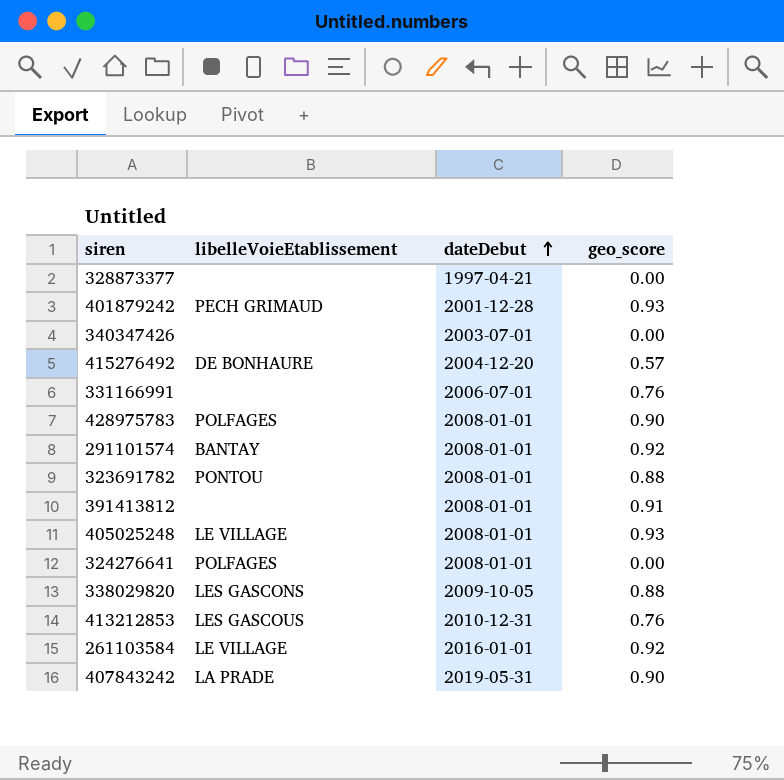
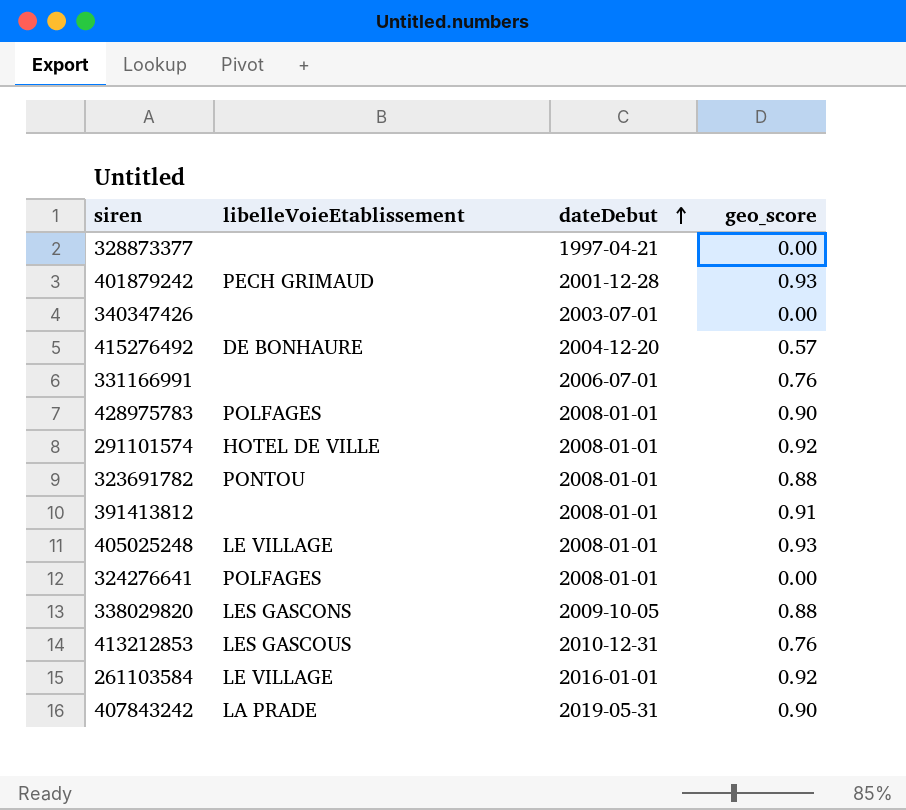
291101574 | libelleVoieEtablissement: BANTAY -> HOTEL DE VILLE

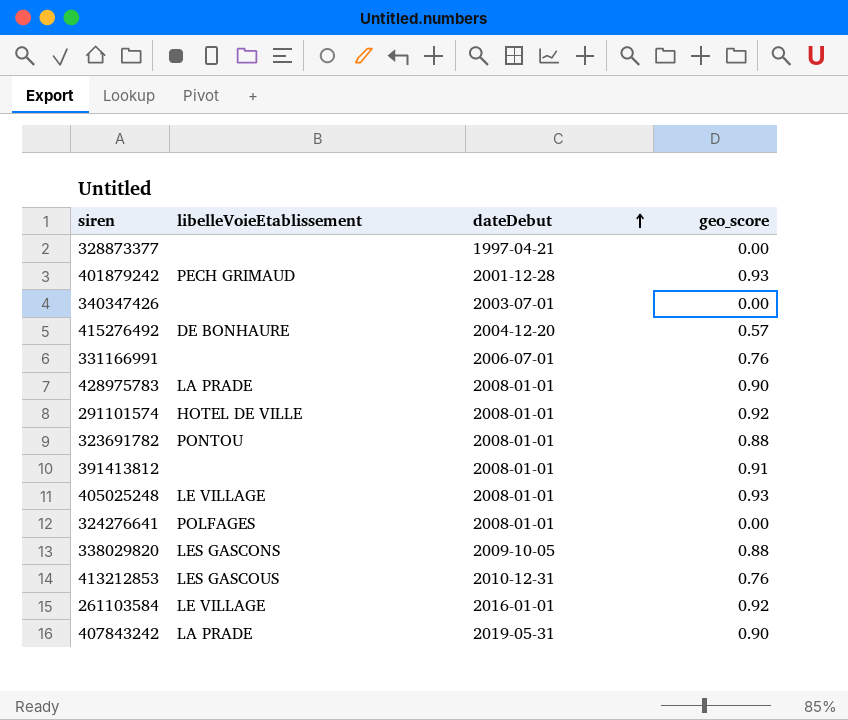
428975783 | libelleVoieEtablissement: POLFAGES -> LA PRADE

